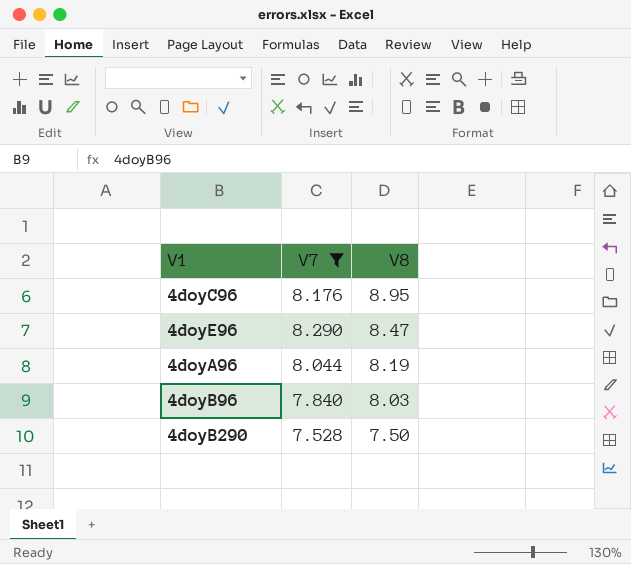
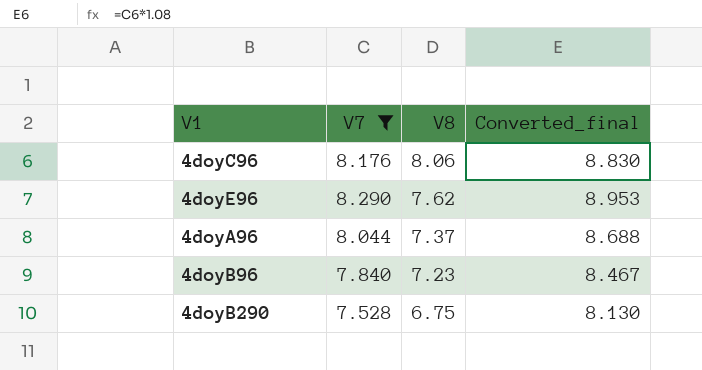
column Converted_final | formula: none -> [V7] * 1.08
4doyC96 | V8: 8.95 -> 8.06
4doyE96 | V8: 8.47 -> 7.62
4doyA96 | V8: 8.19 -> 7.37
4doyB96 | V8: 8.03 -> 7.23
4doyB290 | V8: 7.50 -> 6.75

